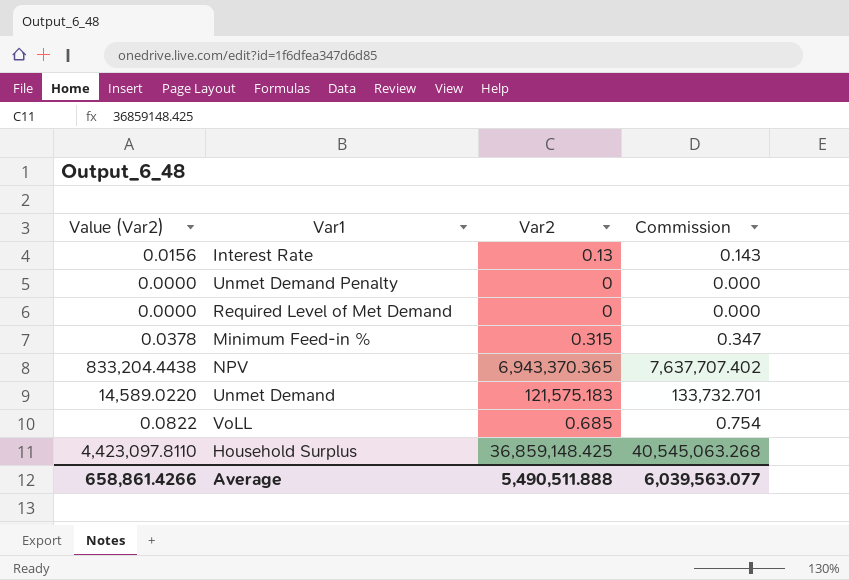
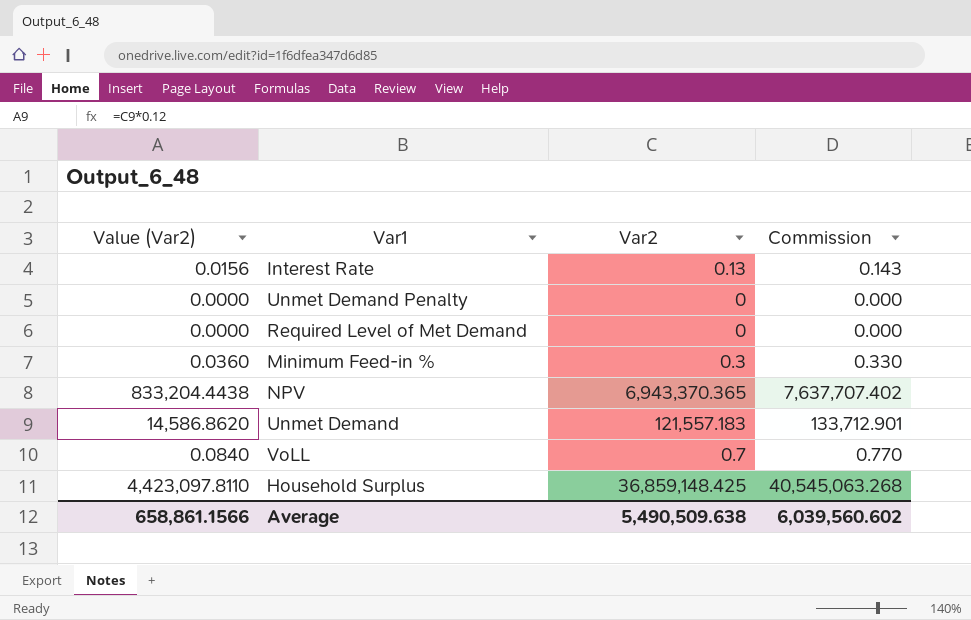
Minimum Feed-in % | Value (Var2): 0.0378 -> 0.0360
Minimum Feed-in % | Var2: 0.315 -> 0.3
Minimum Feed-in % | Commission: 0.347 -> 0.330
Unmet Demand | Value (Var2): 14,589.0220 -> 14,586.8620
Unmet Demand | Var2: 121,575.183 -> 121,557.183
Unmet Demand | Commission: 133,732.701 -> 133,712.901
VoLL | Value (Var2): 0.0822 -> 0.0840
VoLL | Var2: 0.685 -> 0.7
VoLL | Commission: 0.754 -> 0.770
Average | Value (Var2): 658,861.4266 -> 658,861.1566
Average | Var2: 5,490,511.888 -> 5,490,509.638
Average | Commission: 6,039,563.077 -> 6,039,560.602

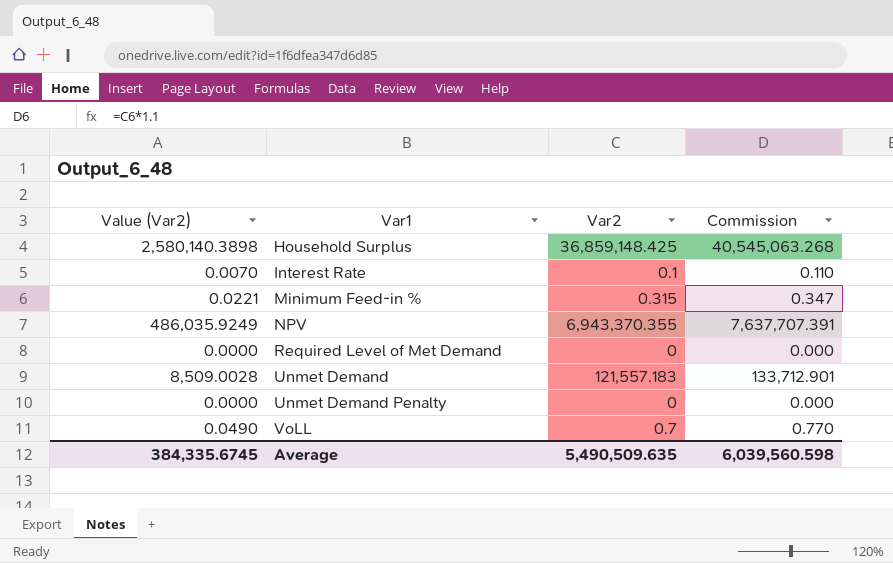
row order: none -> Var1 ascending
column Value (Var2) | formula: [Var2] * 0.12 -> [Var2] * 0.07
Interest Rate | Var2: 0.13 -> 0.1
Interest Rate | Commission: 0.143 -> 0.110
Minimum Feed-in % | Var2: 0.3 -> 0.315
Minimum Feed-in % | Commission: 0.330 -> 0.347
NPV | Var2: 6,943,370.365 -> 6,943,370.355
NPV | Commission: 7,637,707.402 -> 7,637,707.391
Average | Value (Var2): 658,861.1566 -> 384,335.6745
Average | Var2: 5,490,509.638 -> 5,490,509.635
Average | Commission: 6,039,560.602 -> 6,039,560.598

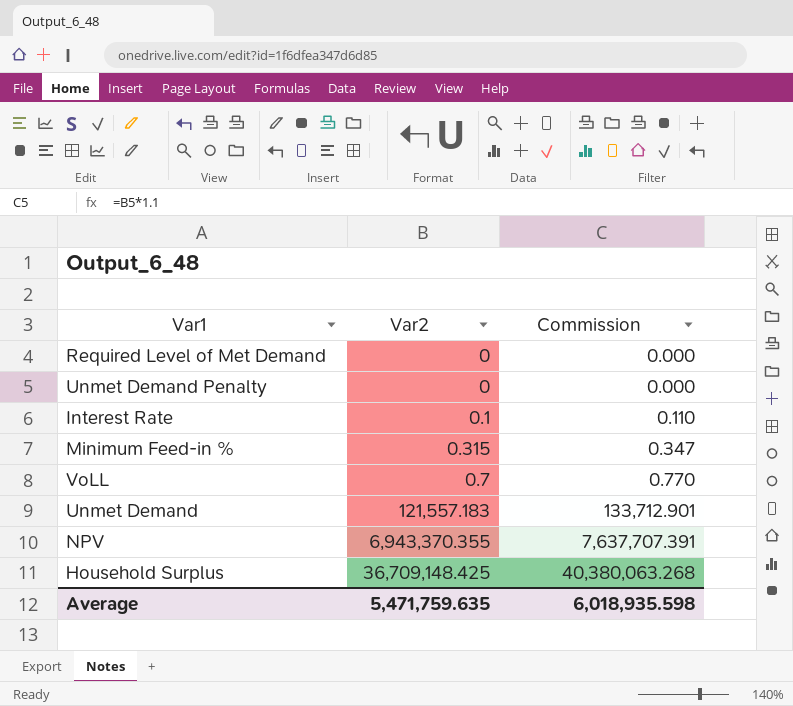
row order: Var1 ascending -> Var2 ascending
column Value (Var2) | formula: [Var2] * 0.07 -> none
Household Surplus | Var2: 36,859,148.425 -> 36,709,148.425
Household Surplus | Commission: 40,545,063.268 -> 40,380,063.268
Average | Var2: 5,490,509.635 -> 5,471,759.635
Average | Commission: 6,039,560.598 -> 6,018,935.598

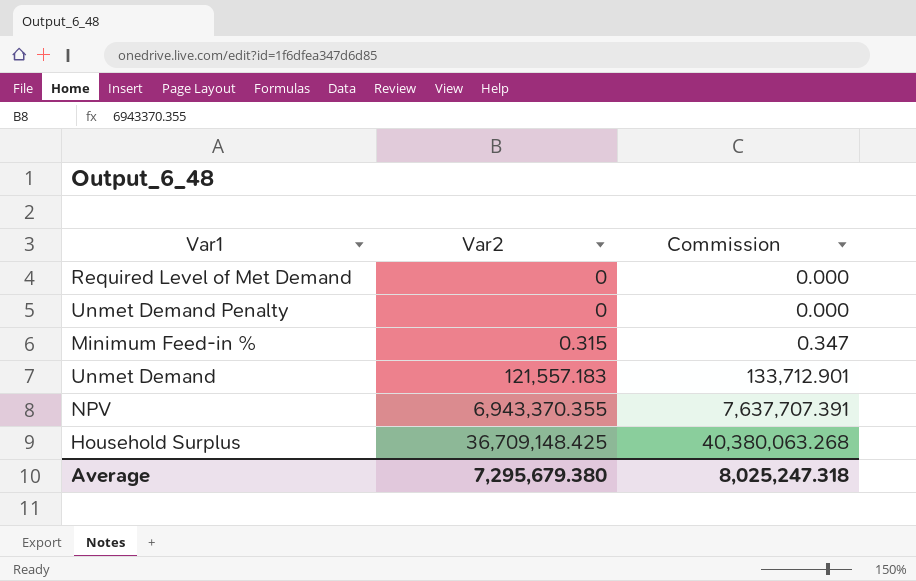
row Interest Rate: 0.1 | 0.110 -> none
row VoLL: 0.7 | 0.770 -> none
Average | Var2: 5,471,759.635 -> 7,295,679.380
Average | Commission: 6,018,935.598 -> 8,025,247.318

